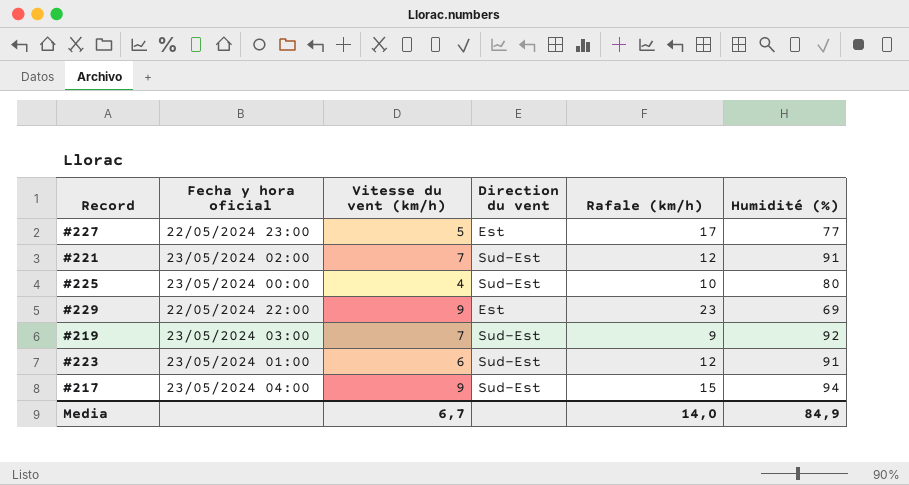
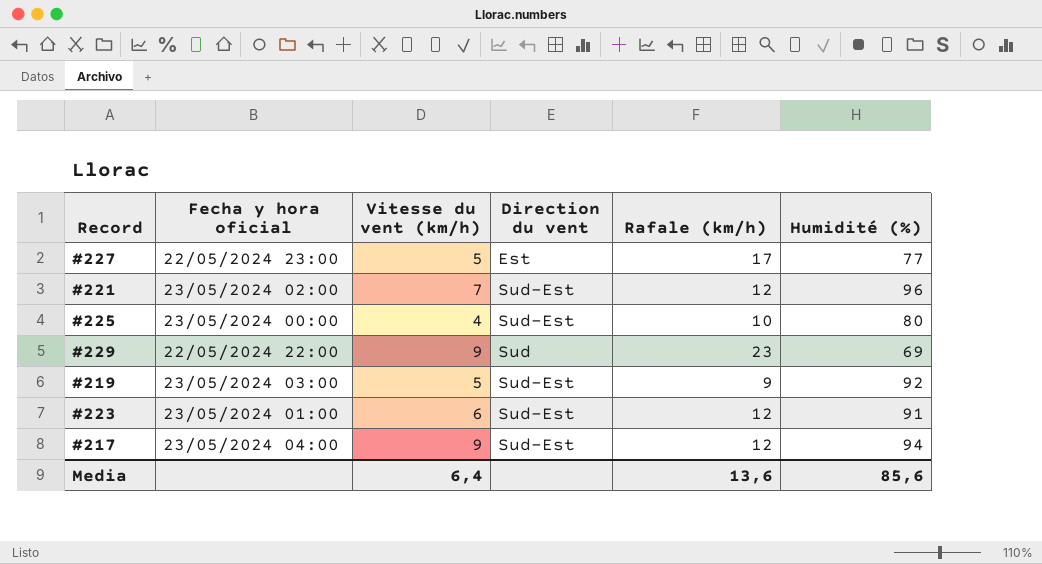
#221 | Humidité (%): 91 -> 96
#229 | Direction du vent: Est -> Sud
#219 | Vitesse du vent (km/h): 7 -> 5
#217 | Rafale (km/h): 15 -> 12
Media | Vitesse du vent (km/h): 6,7 -> 6,4
Media | Rafale (km/h): 14,0 -> 13,6
Media | Humidité (%): 84,9 -> 85,6

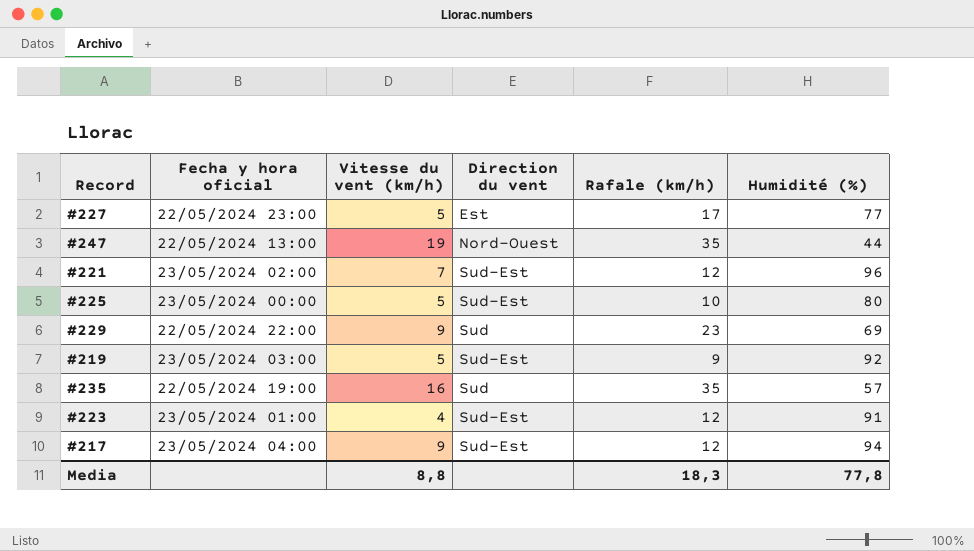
row #247: none -> 22/05/2024 13:00 | 19 | Nord-Ouest | 35 | 44
#225 | Vitesse du vent (km/h): 4 -> 5
row #235: none -> 22/05/2024 19:00 | 16 | Sud | 35 | 57
#223 | Vitesse du vent (km/h): 6 -> 4
Media | Vitesse du vent (km/h): 6,4 -> 8,8
Media | Rafale (km/h): 13,6 -> 18,3
Media | Humidité (%): 85,6 -> 77,8

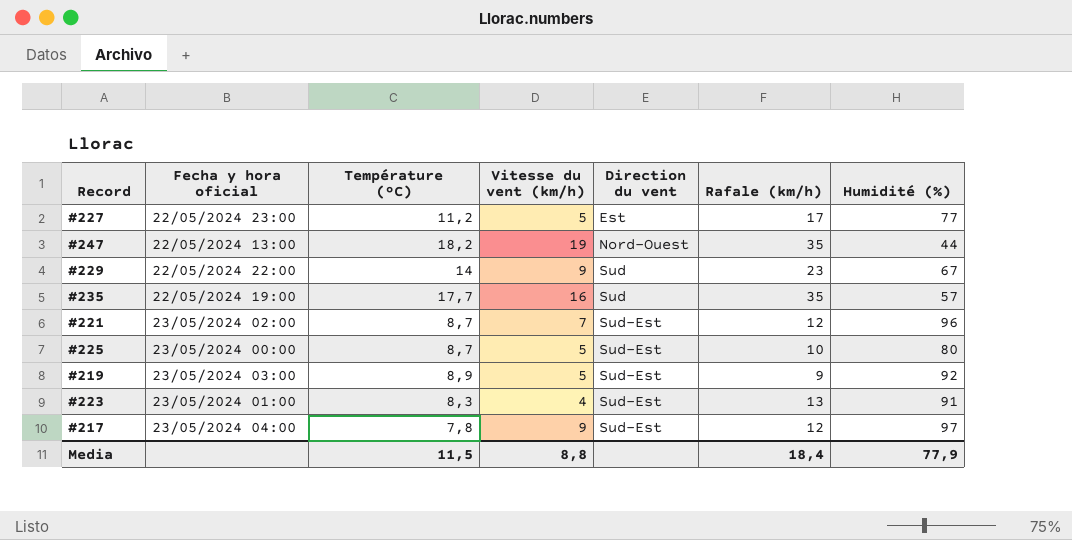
row order: none -> Direction du vent ascending
column Température (ºC) | position: none -> 3
#229 | Humidité (%): 69 -> 67
#223 | Rafale (km/h): 12 -> 13
#217 | Humidité (%): 94 -> 97
Media | Rafale (km/h): 18,3 -> 18,4
Media | Humidité (%): 77,8 -> 77,9

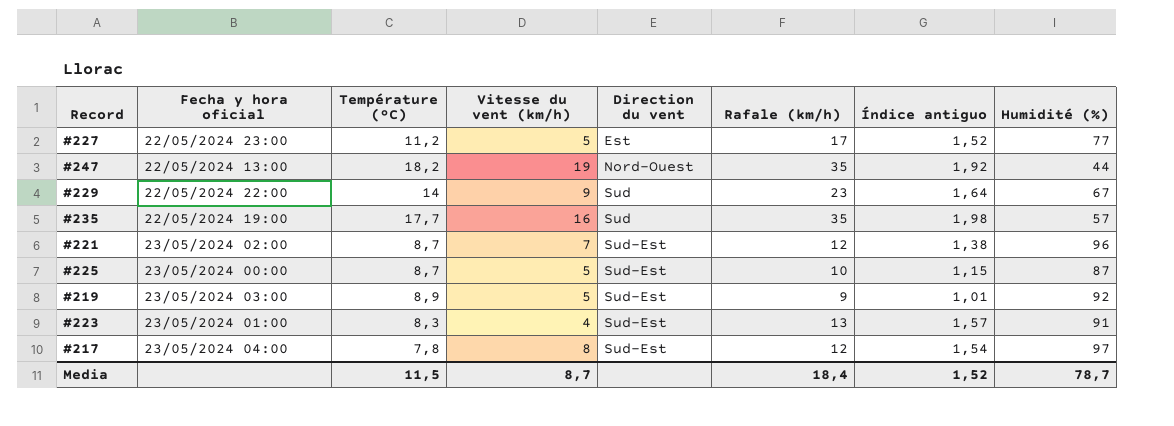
column Índice antiguo | formula: none -> [Rafale (km/h)] / [Température (ºC)]
#225 | Humidité (%): 80 -> 87
#217 | Vitesse du vent (km/h): 9 -> 8
Media | Vitesse du vent (km/h): 8,8 -> 8,7
Media | Humidité (%): 77,9 -> 78,7

